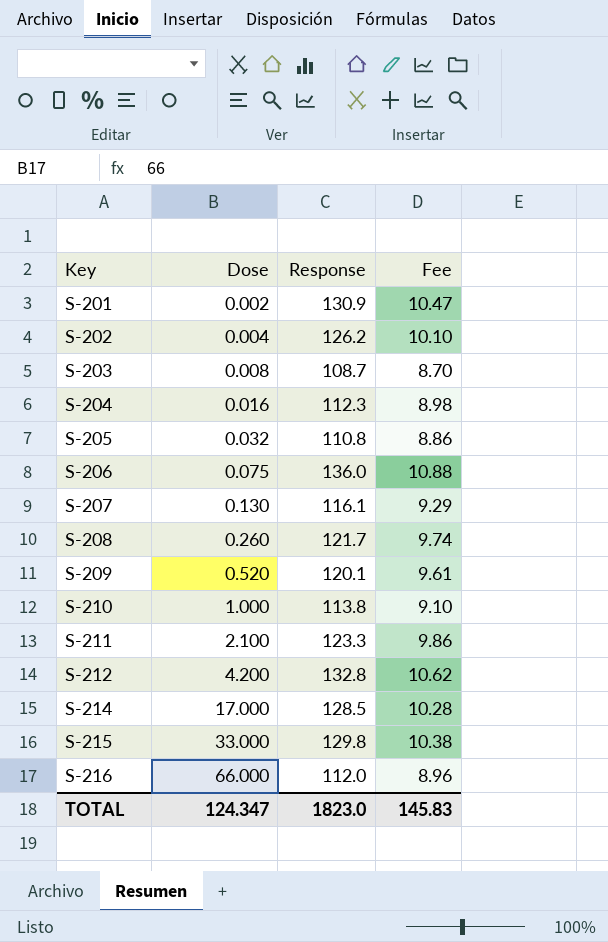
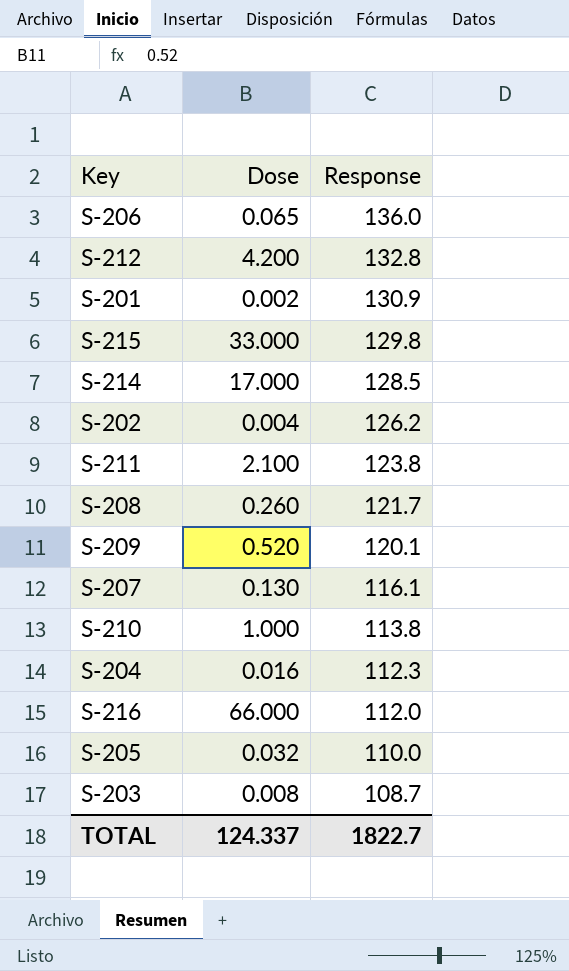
row order: Key ascending -> Response descending
column Fee | formula: [Response] * 0.08 -> none
S-206 | Dose: 0.075 -> 0.065
S-211 | Response: 123.3 -> 123.8
S-205 | Response: 110.8 -> 110.0
TOTAL | Dose: 124.347 -> 124.337
TOTAL | Response: 1823.0 -> 1822.7

